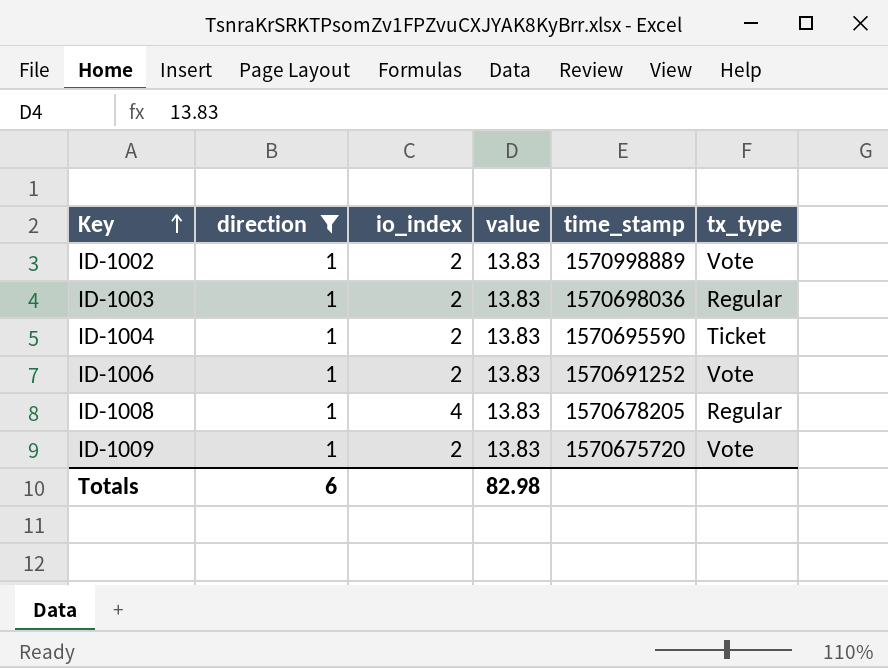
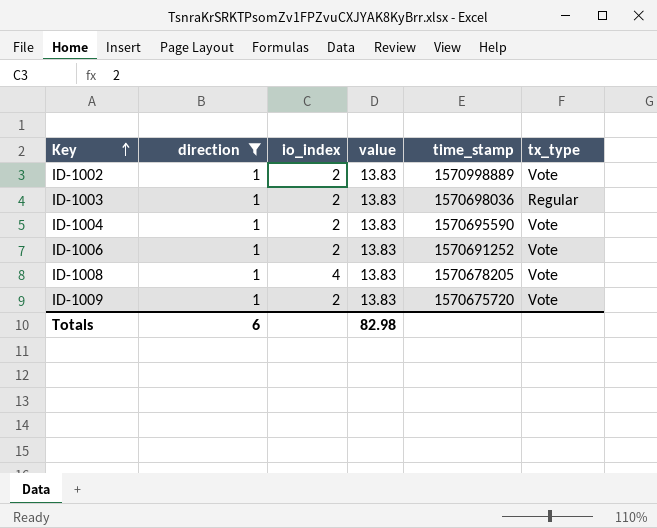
ID-1004 | tx_type: Ticket -> Vote
ID-1008 | tx_type: Regular -> Vote

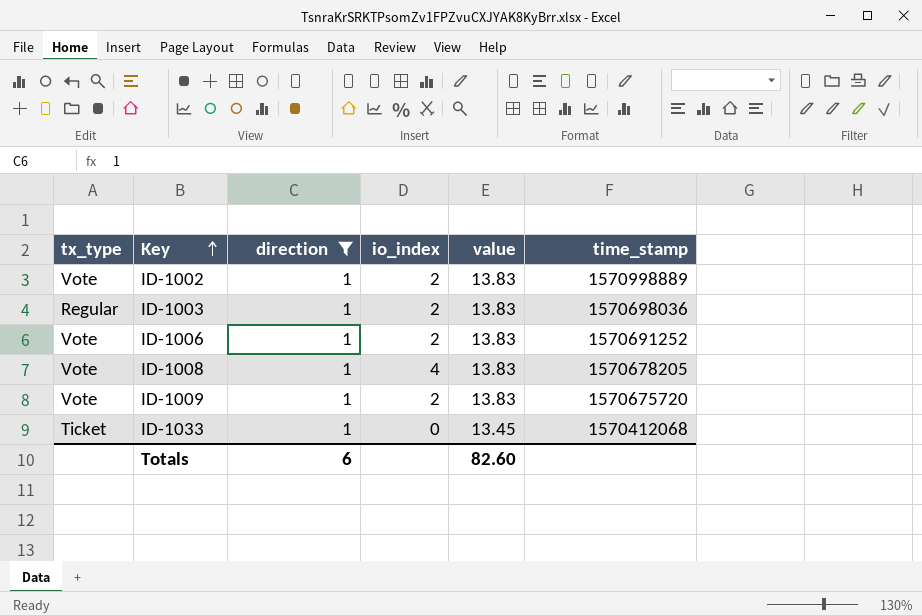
column tx_type | position: 6 -> 1
row ID-1004: 1 | 2 | 13.83 | 1570695590 | Vote -> none
row ID-1033: none -> Ticket | 1 | 0 | 13.45 | 1570412068
Totals | value: 82.98 -> 82.60

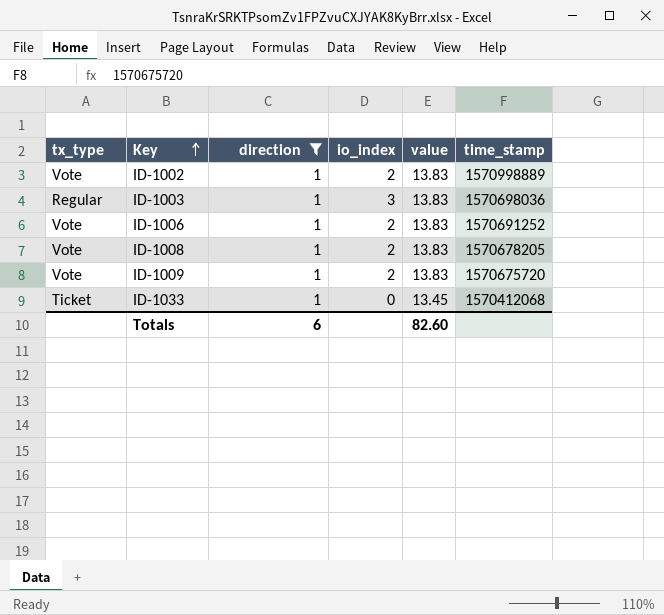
ID-1003 | io_index: 2 -> 3
ID-1008 | io_index: 4 -> 2

